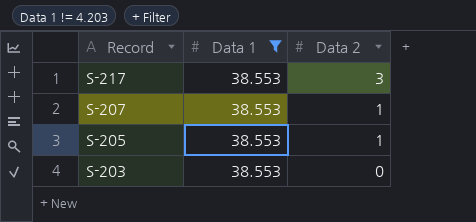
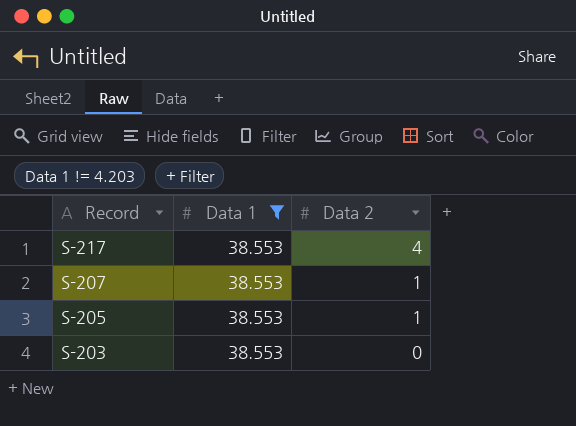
S-217 | Data 2: 3 -> 4

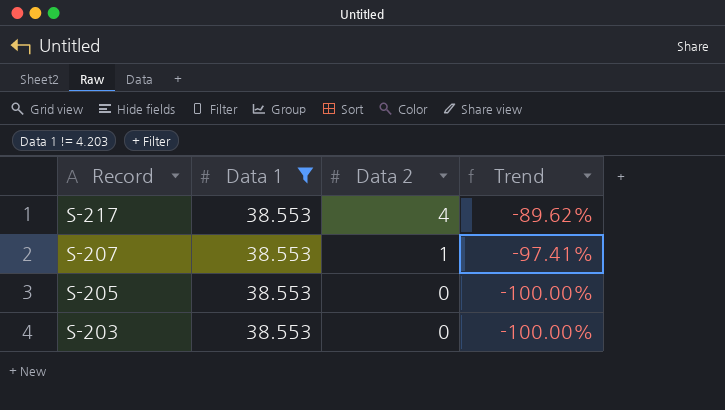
column Trend | formula: none -> ([Data 2] - [Data 1]) / [Data 1]
S-205 | Data 2: 1 -> 0

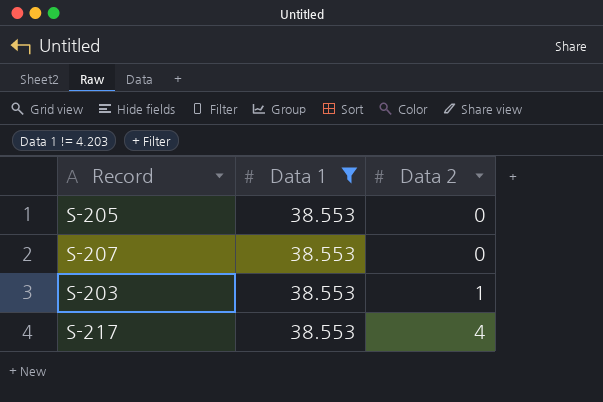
row order: Record descending -> Data 2 ascending
column Trend | formula: ([Data 2] - [Data 1]) / [Data 1] -> none
S-207 | Data 2: 1 -> 0
S-203 | Data 2: 0 -> 1

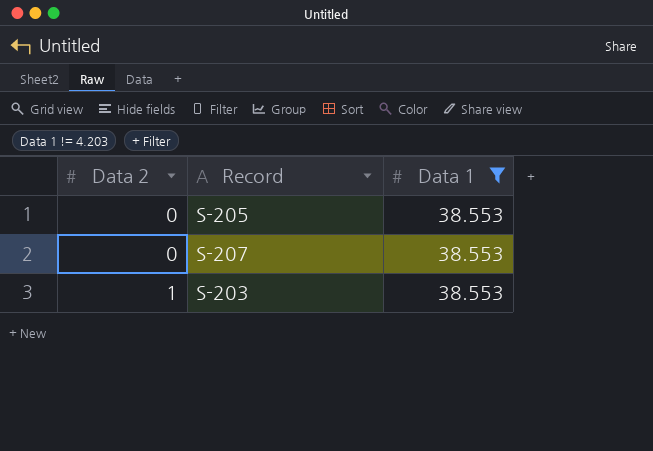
column Data 2 | position: 3 -> 1
row S-217: 38.553 | 4 -> none

